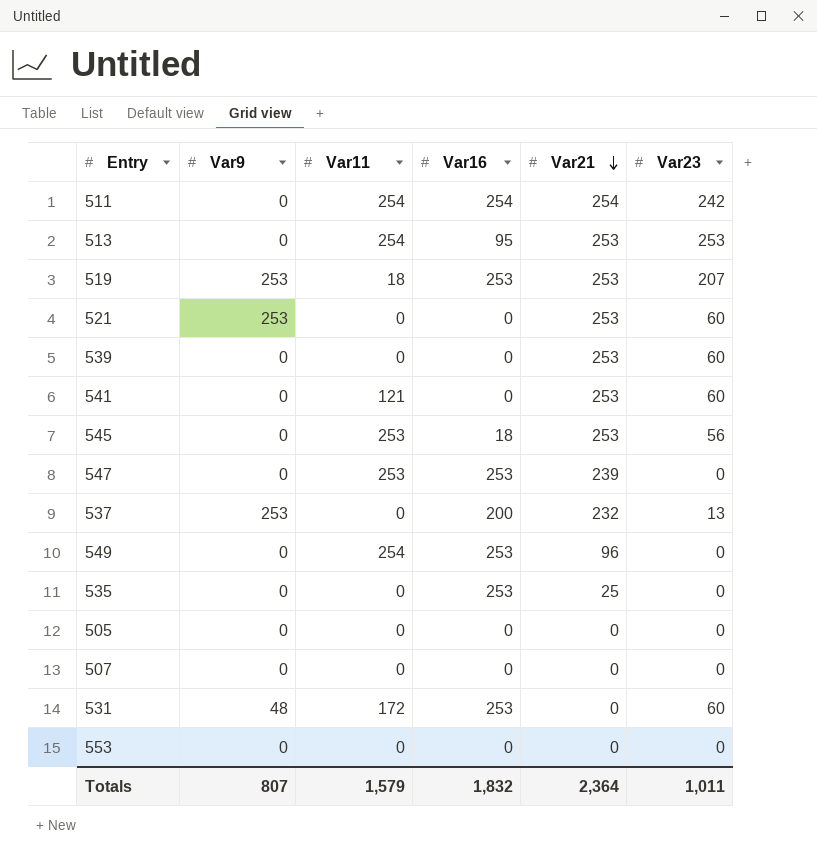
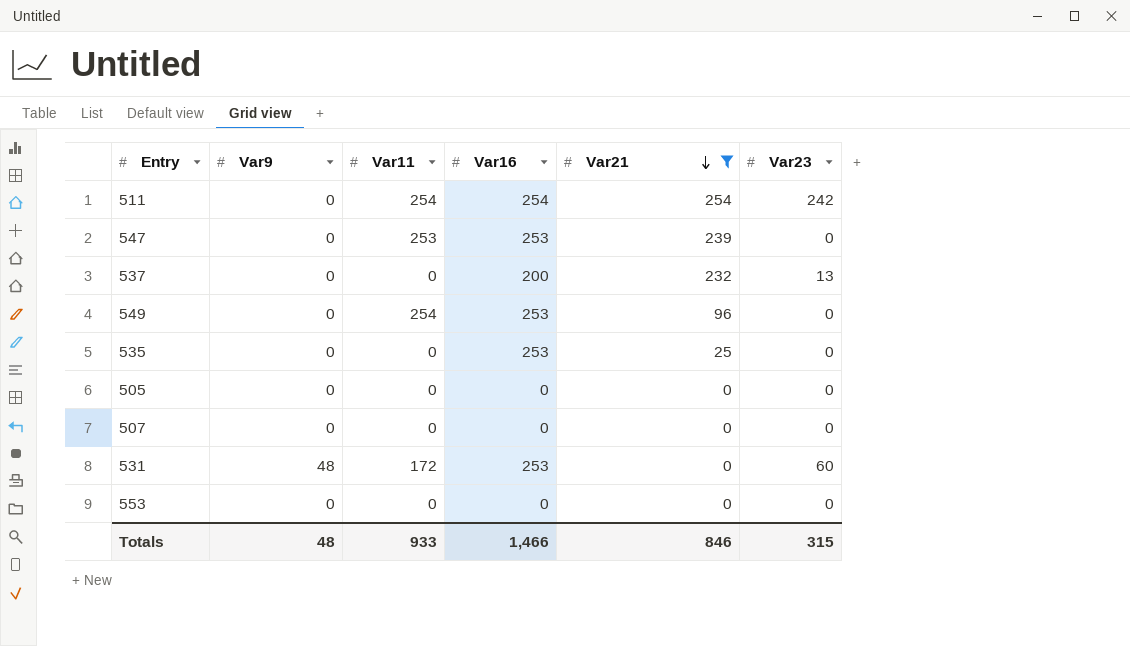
filter: none -> Var21 != 253
537 | Var9: 253 -> 0
Totals | Var9: 807 -> 48
Totals | Var11: 1,579 -> 933
Totals | Var16: 1,832 -> 1,466
Totals | Var21: 2,364 -> 846
Totals | Var23: 1,011 -> 315

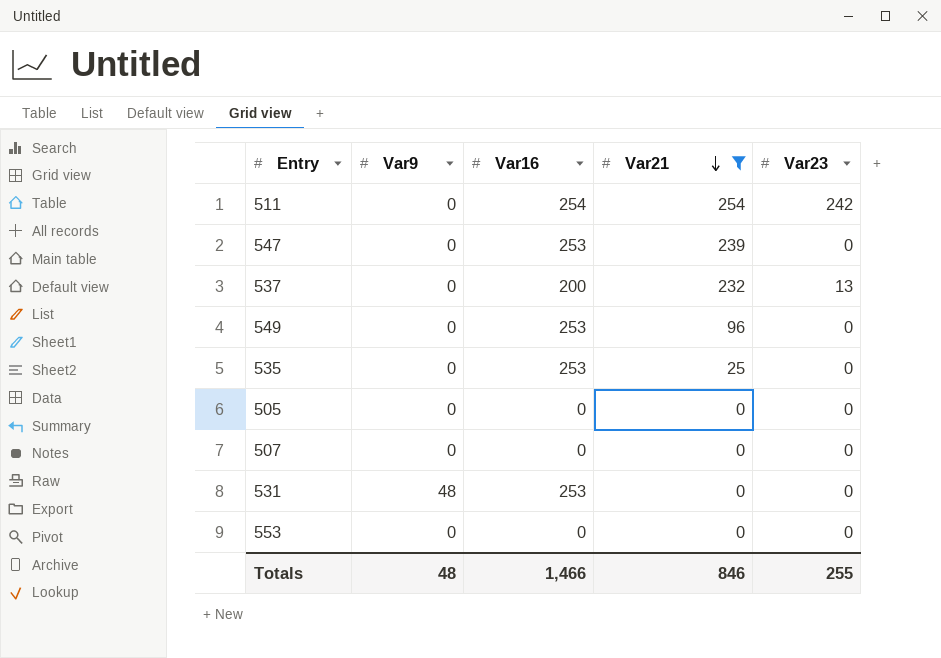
column Var11 | position: 3 -> none
531 | Var23: 60 -> 0
Totals | Var23: 315 -> 255

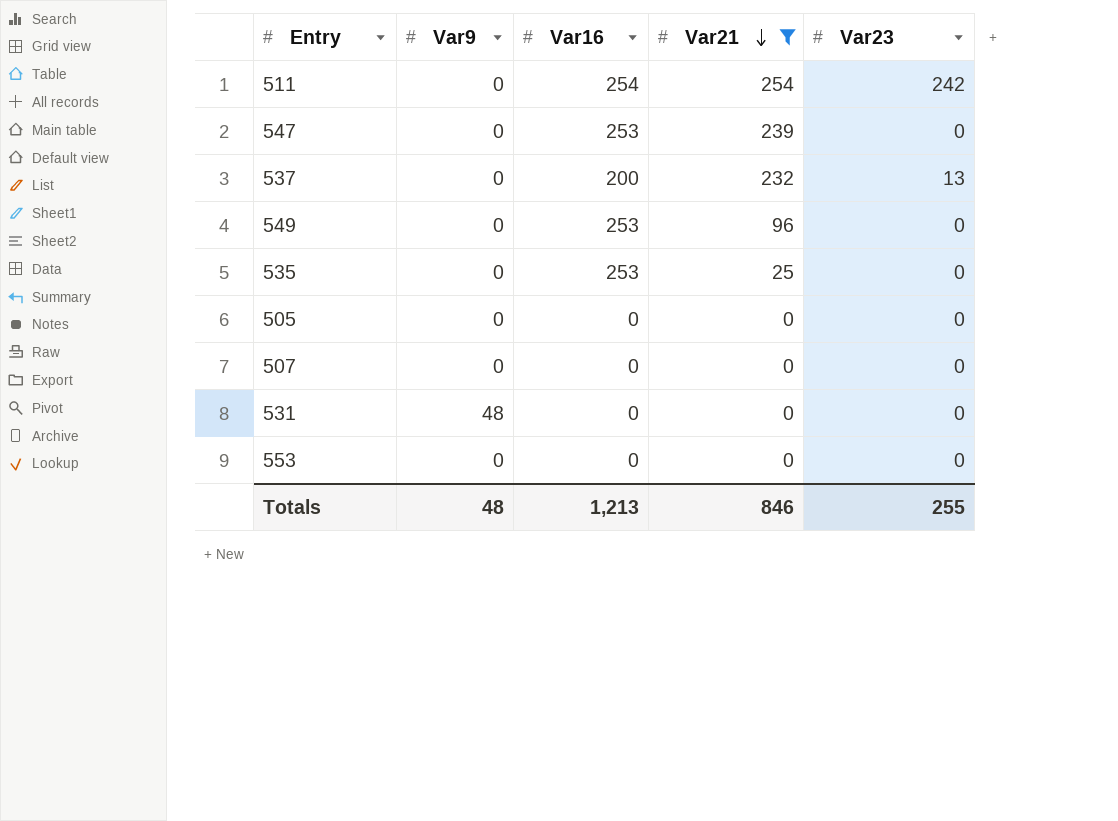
531 | Var16: 253 -> 0
Totals | Var16: 1,466 -> 1,213

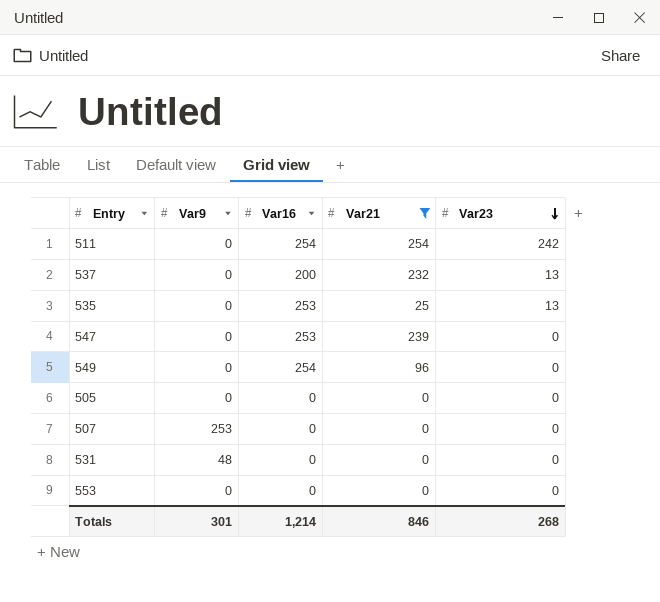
row order: Var21 descending -> Var23 descending
535 | Var23: 0 -> 13
549 | Var16: 253 -> 254
507 | Var9: 0 -> 253
Totals | Var9: 48 -> 301
Totals | Var16: 1,213 -> 1,214
Totals | Var23: 255 -> 268

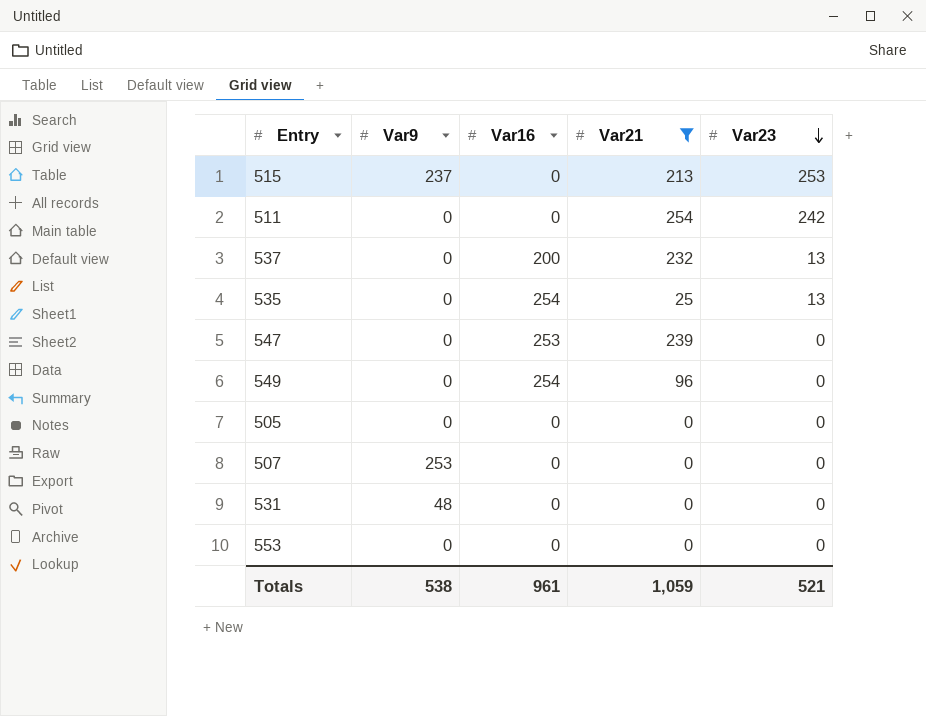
row 515: none -> 237 | 0 | 213 | 253
511 | Var16: 254 -> 0
535 | Var16: 253 -> 254
Totals | Var9: 301 -> 538
Totals | Var16: 1,214 -> 961
Totals | Var21: 846 -> 1,059
Totals | Var23: 268 -> 521

